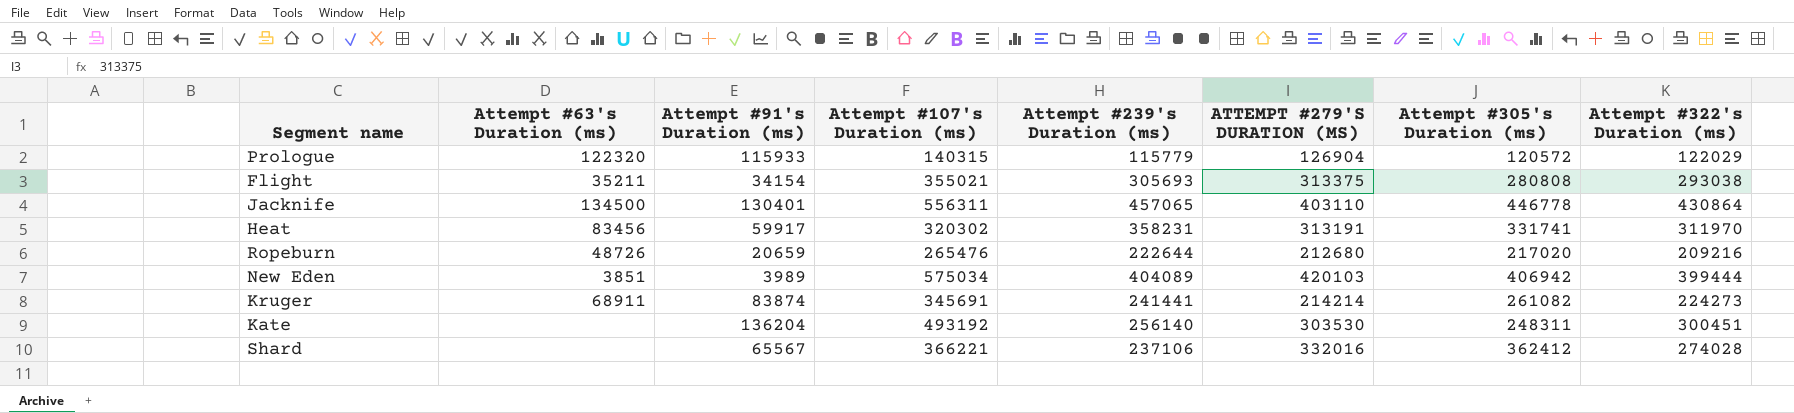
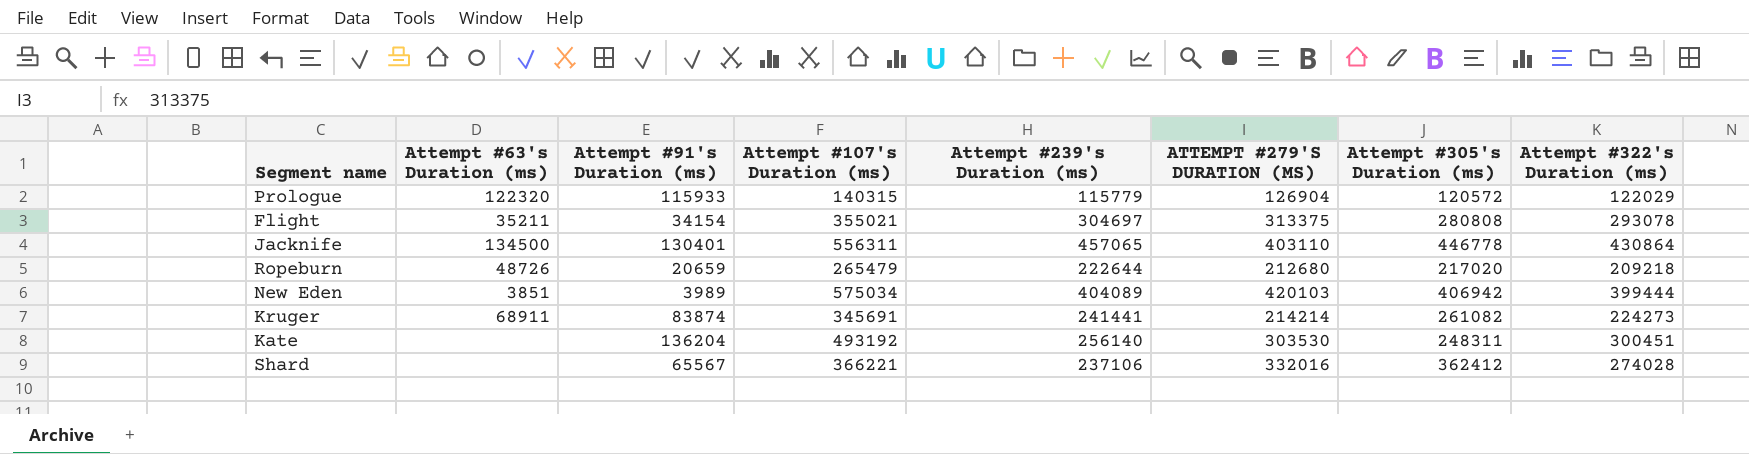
row Heat: 83456 | 59917 | 320302 | 358231 | 313191 | 331741 | 311970 -> none
Flight | Attempt #239's Duration (ms): 305693 -> 304697
Flight | Attempt #322's Duration (ms): 293038 -> 293078
Ropeburn | Attempt #107's Duration (ms): 265476 -> 265479
Ropeburn | Attempt #322's Duration (ms): 209216 -> 209218

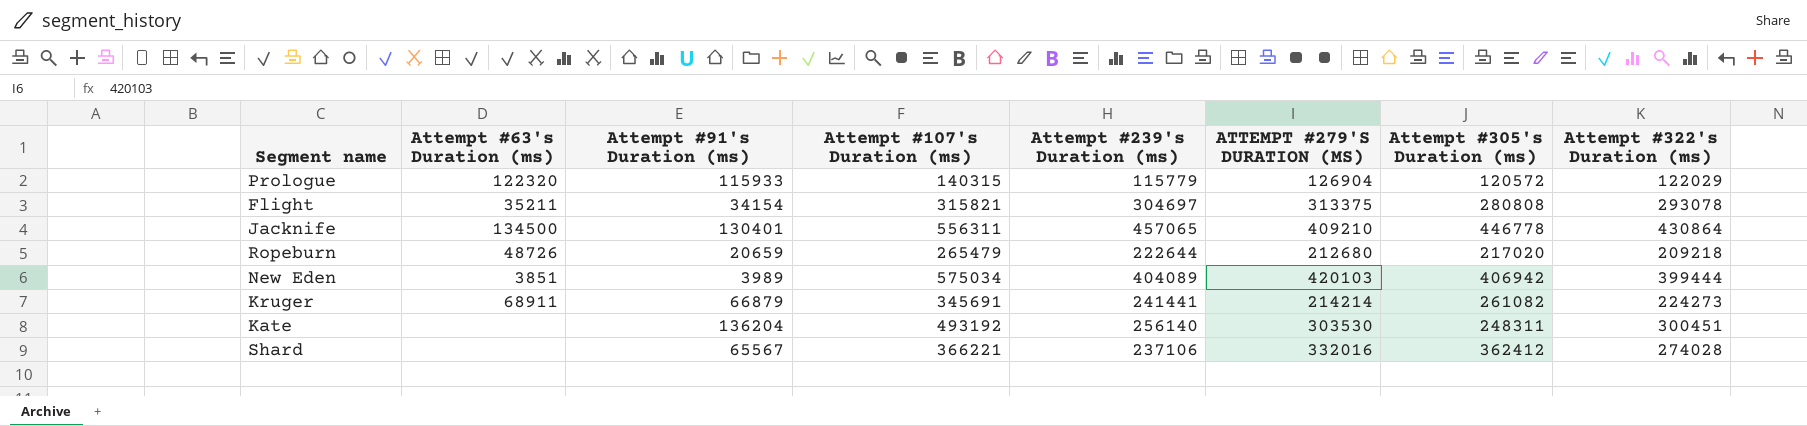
Flight | Attempt #107's Duration (ms): 355021 -> 315821
Jacknife | ATTEMPT #279'S DURATION (MS): 403110 -> 409210
Kruger | Attempt #91's Duration (ms): 83874 -> 66879

